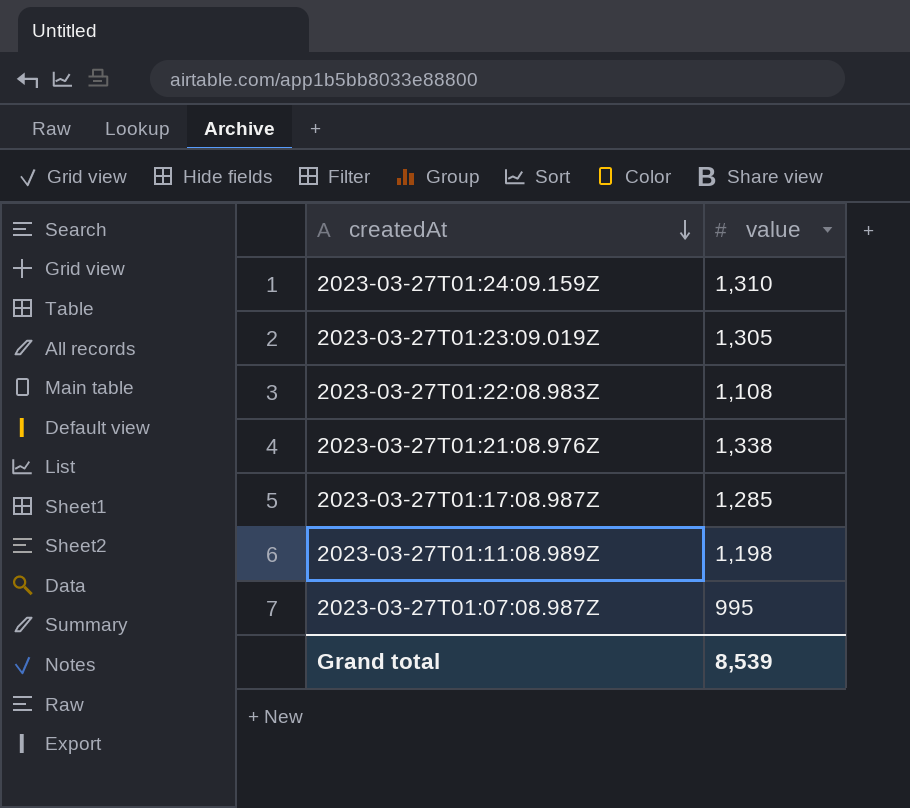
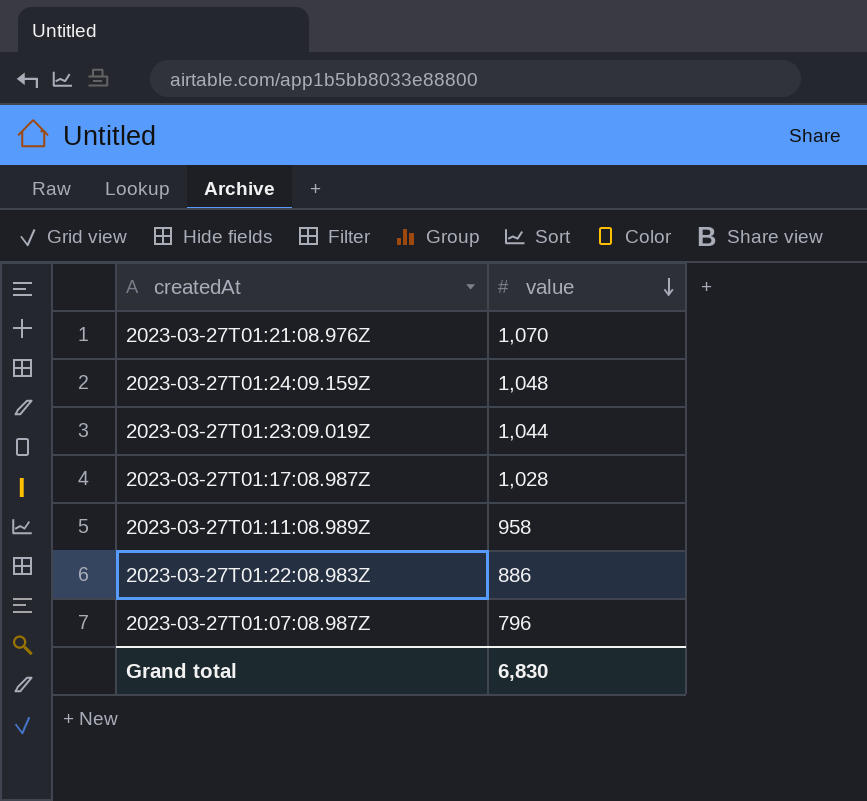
row order: createdAt descending -> value descending
2023-03-27T01:21:08.976Z | value: 1,338 -> 1,070
2023-03-27T01:24:09.159Z | value: 1,310 -> 1,048
2023-03-27T01:23:09.019Z | value: 1,305 -> 1,044
2023-03-27T01:17:08.987Z | value: 1,285 -> 1,028
2023-03-27T01:11:08.989Z | value: 1,198 -> 958
2023-03-27T01:22:08.983Z | value: 1,108 -> 886
2023-03-27T01:07:08.987Z | value: 995 -> 796
Grand total | value: 8,539 -> 6,830

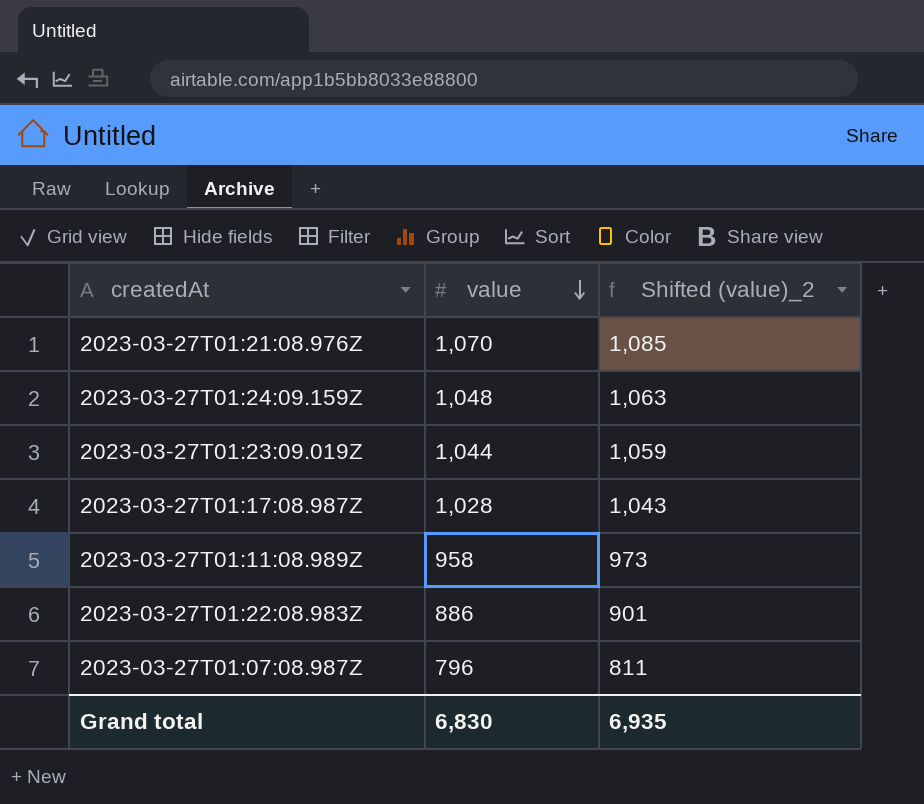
column Shifted (value)_2 | formula: none -> [value] + 15

